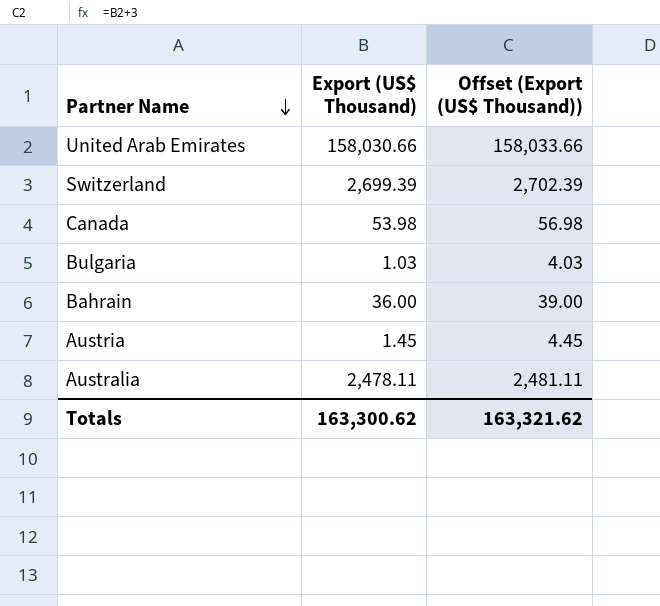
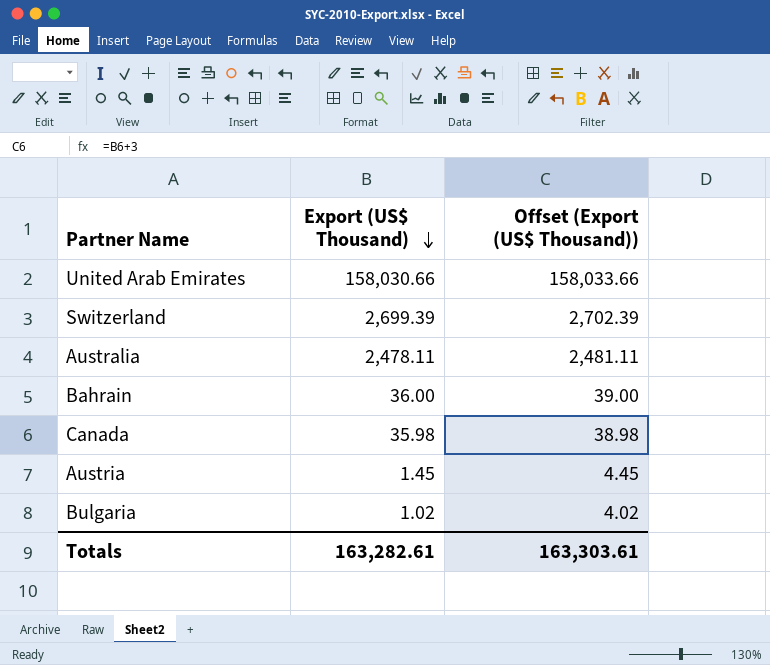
row order: Partner Name descending -> Export (US$ Thousand) descending
Canada | Export (US$ Thousand): 53.98 -> 35.98
Canada | Offset (Export (US$ Thousand)): 56.98 -> 38.98
Bulgaria | Export (US$ Thousand): 1.03 -> 1.02
Bulgaria | Offset (Export (US$ Thousand)): 4.03 -> 4.02
Totals | Export (US$ Thousand): 163,300.62 -> 163,282.61
Totals | Offset (Export (US$ Thousand)): 163,321.62 -> 163,303.61

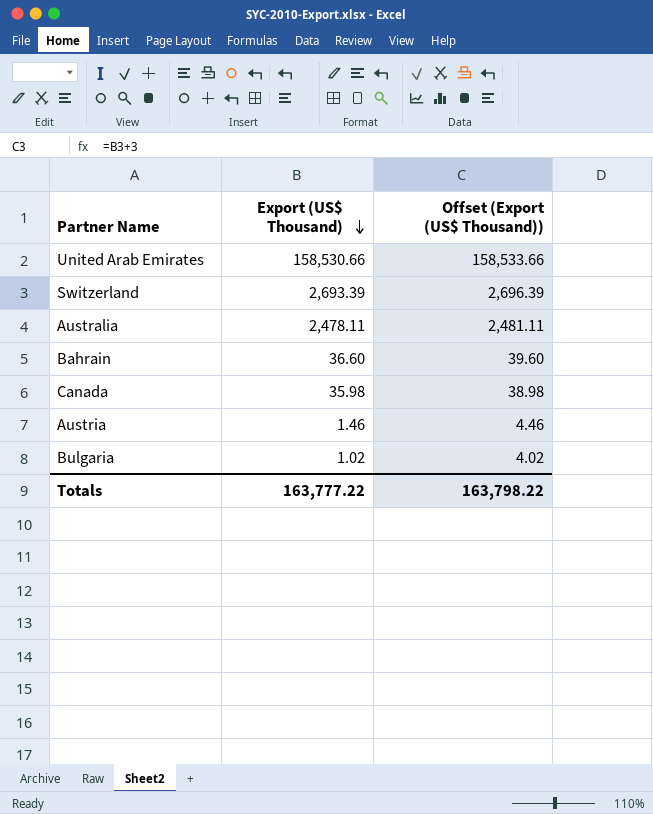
United Arab Emirates | Export (US$ Thousand): 158,030.66 -> 158,530.66
United Arab Emirates | Offset (Export (US$ Thousand)): 158,033.66 -> 158,533.66
Switzerland | Export (US$ Thousand): 2,699.39 -> 2,693.39
Switzerland | Offset (Export (US$ Thousand)): 2,702.39 -> 2,696.39
Bahrain | Export (US$ Thousand): 36.00 -> 36.60
Bahrain | Offset (Export (US$ Thousand)): 39.00 -> 39.60
Austria | Export (US$ Thousand): 1.45 -> 1.46
Austria | Offset (Export (US$ Thousand)): 4.45 -> 4.46
Totals | Export (US$ Thousand): 163,282.61 -> 163,777.22
Totals | Offset (Export (US$ Thousand)): 163,303.61 -> 163,798.22

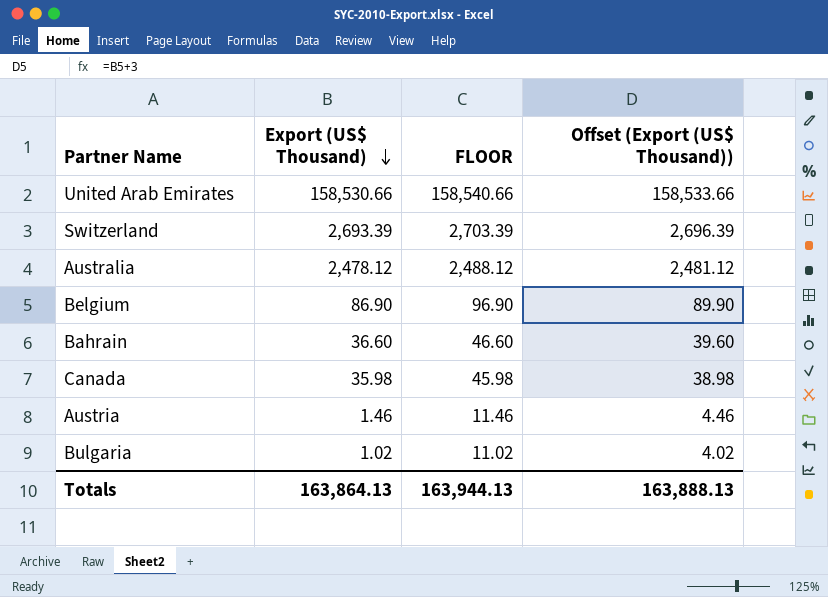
column FLOOR | formula: none -> [Export (US$ Thousand)] + 10
Australia | Export (US$ Thousand): 2,478.11 -> 2,478.12
Australia | Offset (Export (US$ Thousand)): 2,481.11 -> 2,481.12
row Belgium: none -> 86.90 | 96.90 | 89.90
Totals | Export (US$ Thousand): 163,777.22 -> 163,864.13
Totals | Offset (Export (US$ Thousand)): 163,798.22 -> 163,888.13

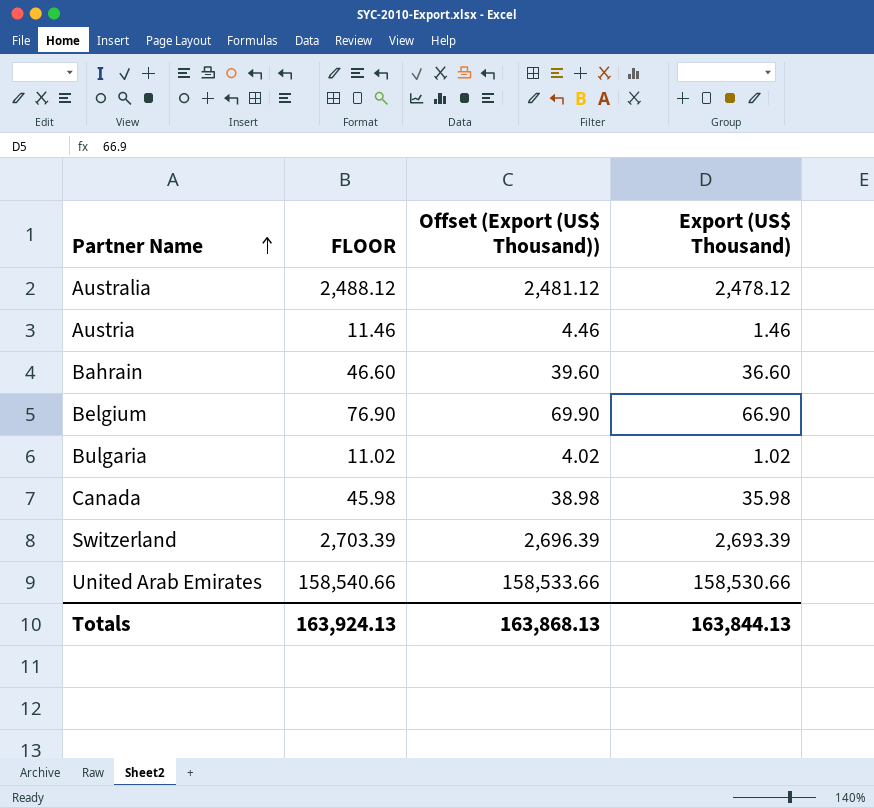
row order: Export (US$ Thousand) descending -> Partner Name ascending
column Export (US$ Thousand) | position: 2 -> 4
Belgium | FLOOR: 96.90 -> 76.90
Belgium | Offset (Export (US$ Thousand)): 89.90 -> 69.90
Belgium | Export (US$ Thousand): 86.90 -> 66.90
Totals | FLOOR: 163,944.13 -> 163,924.13
Totals | Offset (Export (US$ Thousand)): 163,888.13 -> 163,868.13
Totals | Export (US$ Thousand): 163,864.13 -> 163,844.13

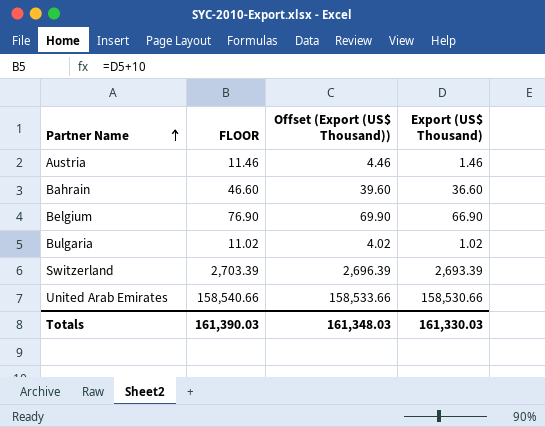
row Australia: 2,488.12 | 2,481.12 | 2,478.12 -> none
row Canada: 45.98 | 38.98 | 35.98 -> none
Totals | FLOOR: 163,924.13 -> 161,390.03
Totals | Offset (Export (US$ Thousand)): 163,868.13 -> 161,348.03
Totals | Export (US$ Thousand): 163,844.13 -> 161,330.03

